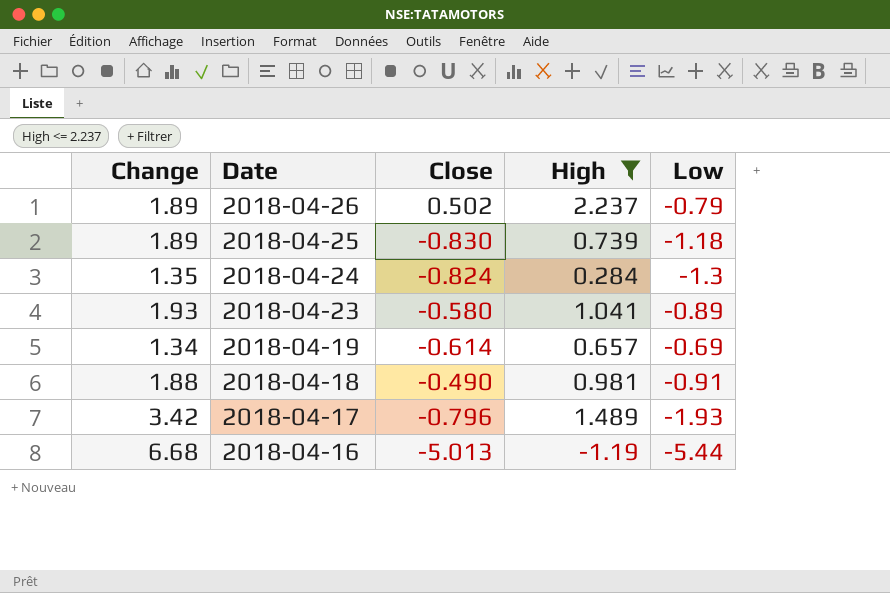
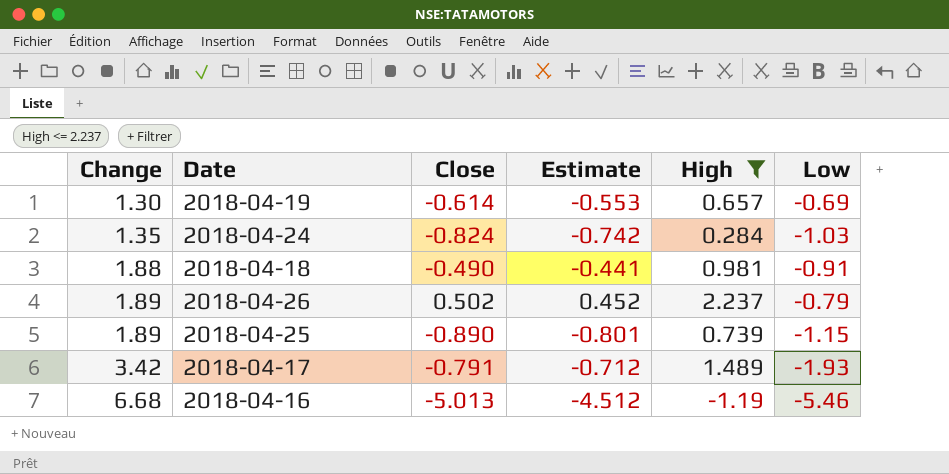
row order: Date descending -> Change ascending
column Estimate | formula: none -> [Close] * 0.9
row 2018-04-23: 1.93 | -0.580 | 1.041 | -0.89 -> none
2018-04-19 | Change: 1.34 -> 1.30
2018-04-24 | Low: -1.3 -> -1.03
2018-04-25 | Close: -0.830 -> -0.890
2018-04-25 | Low: -1.18 -> -1.15
2018-04-17 | Close: -0.796 -> -0.791
2018-04-16 | Low: -5.44 -> -5.46

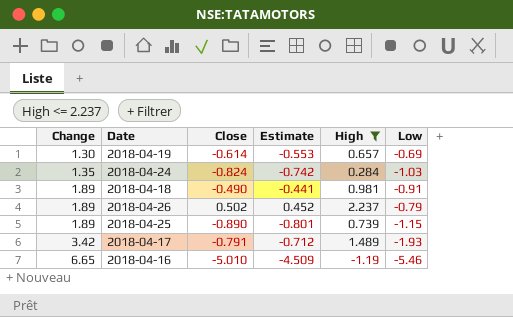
2018-04-18 | Change: 1.88 -> 1.89
2018-04-16 | Change: 6.68 -> 6.65
2018-04-16 | Close: -5.013 -> -5.010
2018-04-16 | Estimate: -4.512 -> -4.509

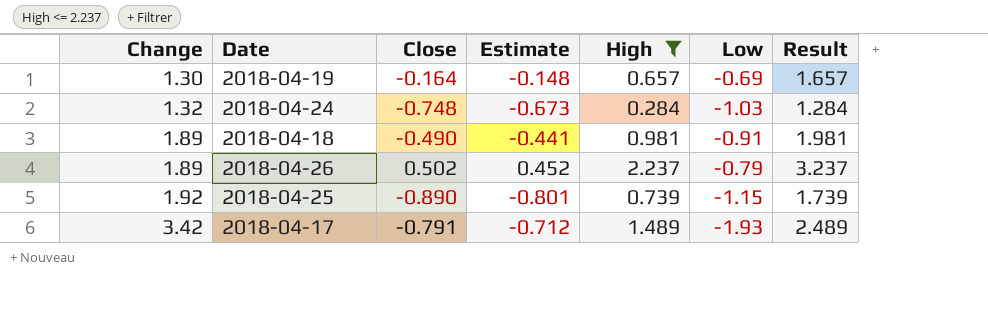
column Result | formula: none -> [High] + 1
row 2018-04-16: 6.65 | -5.010 | -4.509 | -1.19 | -5.46 -> none
2018-04-19 | Close: -0.614 -> -0.164
2018-04-19 | Estimate: -0.553 -> -0.148
2018-04-24 | Change: 1.35 -> 1.32
2018-04-24 | Close: -0.824 -> -0.748
2018-04-24 | Estimate: -0.742 -> -0.673
2018-04-25 | Change: 1.89 -> 1.92

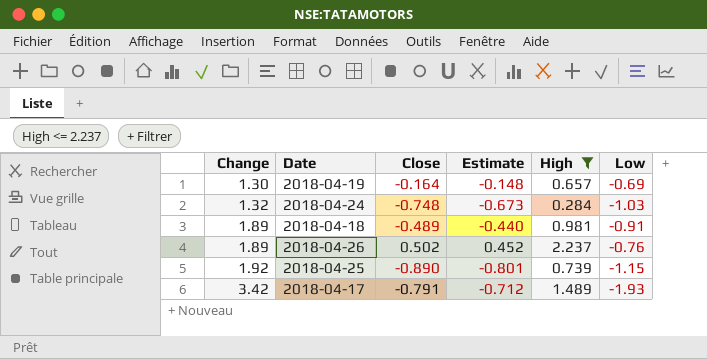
column Result | formula: [High] + 1 -> none
2018-04-18 | Close: -0.490 -> -0.489
2018-04-18 | Estimate: -0.441 -> -0.440
2018-04-26 | Low: -0.79 -> -0.76

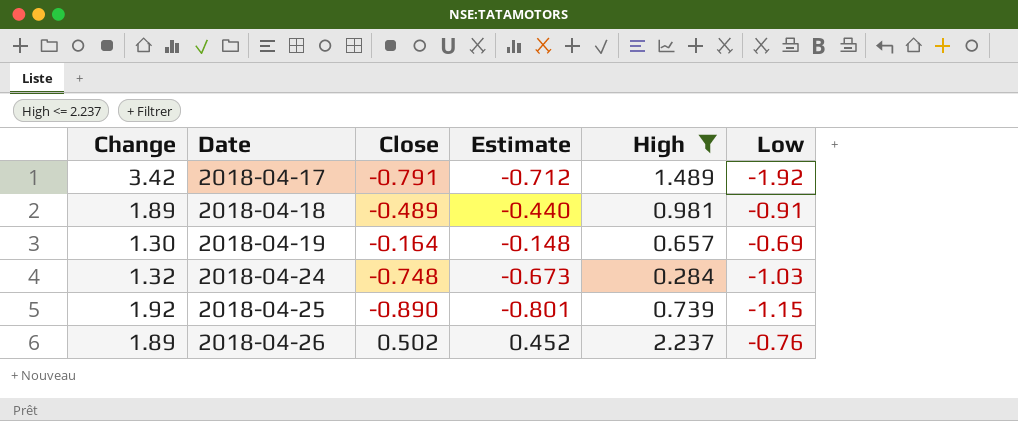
row order: Change ascending -> Date ascending
2018-04-17 | Low: -1.93 -> -1.92

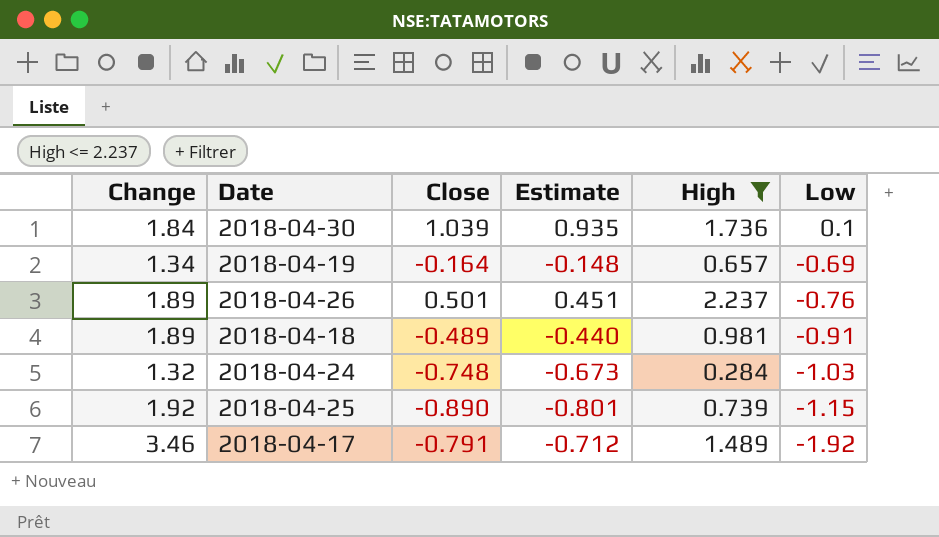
row order: Date ascending -> Low descending
row 2018-04-30: none -> 1.84 | 1.039 | 0.935 | 1.736 | 0.1
2018-04-19 | Change: 1.30 -> 1.34
2018-04-26 | Close: 0.502 -> 0.501
2018-04-26 | Estimate: 0.452 -> 0.451
2018-04-17 | Change: 3.42 -> 3.46

